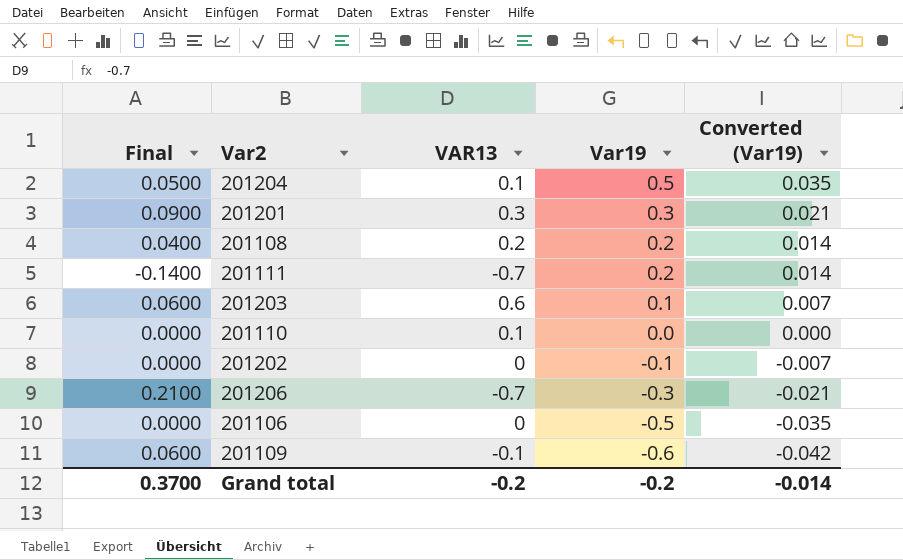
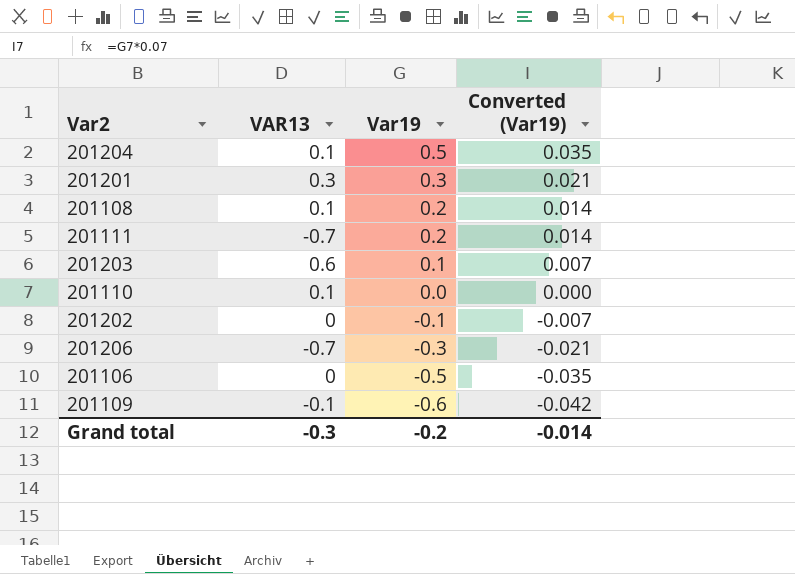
column Final | formula: [VAR13] * [Var19] -> none
201108 | VAR13: 0.2 -> 0.1
Grand total | VAR13: -0.2 -> -0.3

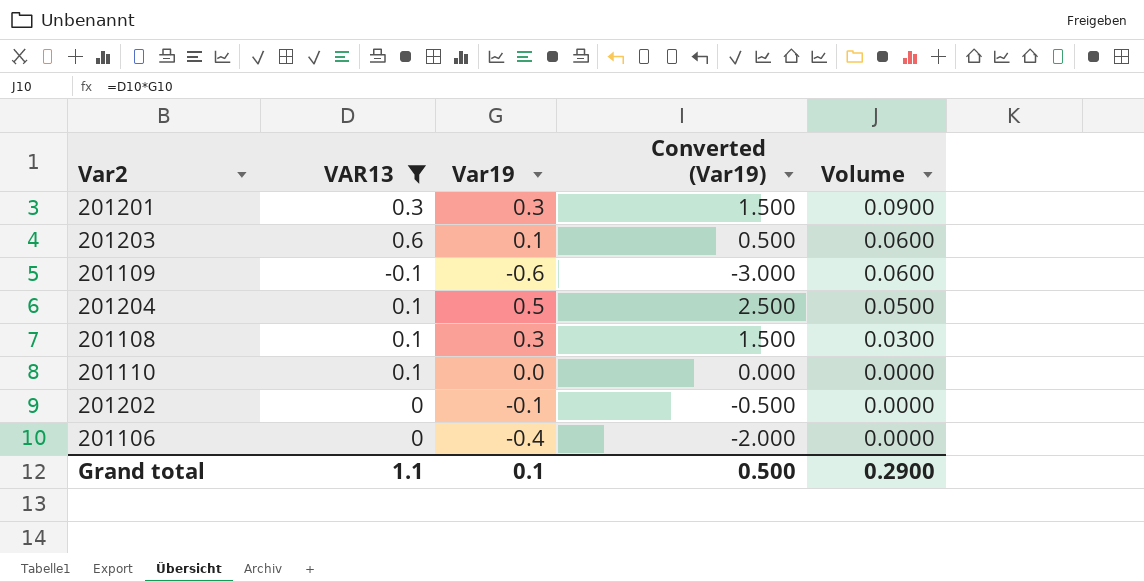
filter: none -> VAR13 != -0.7
row order: Var19 descending -> Volume descending
column Converted (Var19) | formula: [Var19] * 0.07 -> [Var19] * 5
column Volume | formula: none -> [VAR13] * [Var19]
201108 | Var19: 0.2 -> 0.3
201106 | Var19: -0.5 -> -0.4
Grand total | VAR13: -0.3 -> 1.1
Grand total | Var19: -0.2 -> 0.1
Grand total | Converted (Var19): -0.014 -> 0.500

